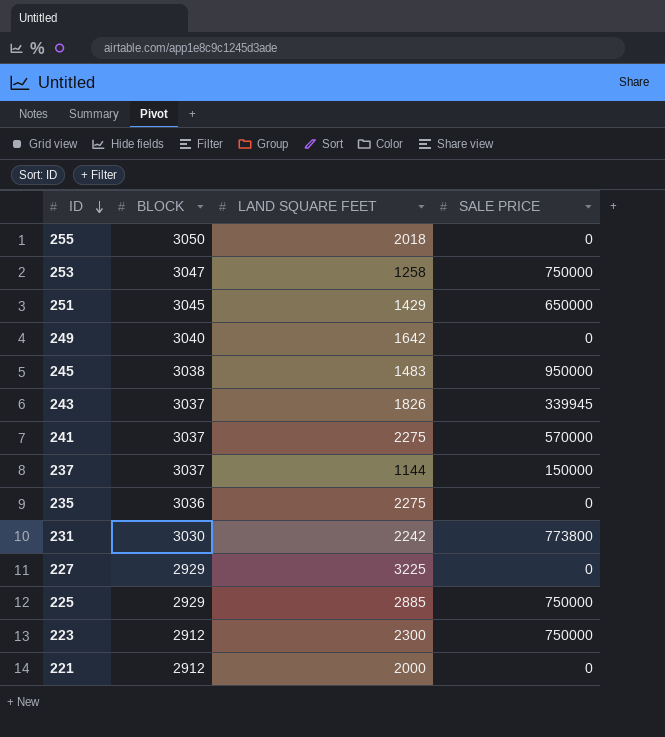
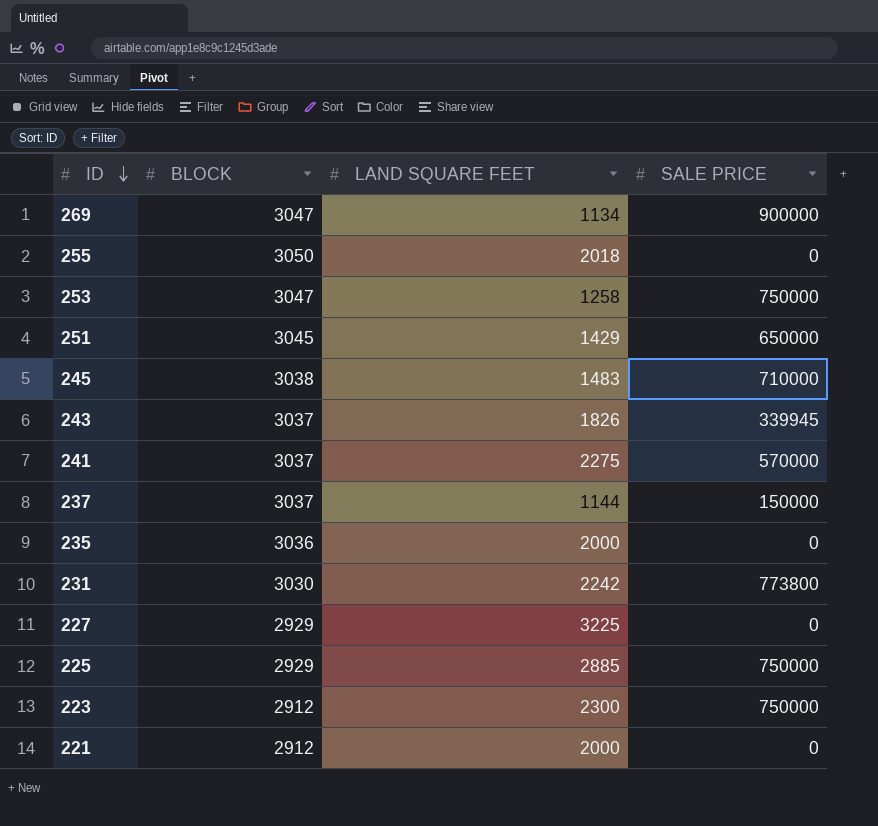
row 249: 3040 | 1642 | 0 -> none
row 269: none -> 3047 | 1134 | 900000
245 | SALE PRICE: 950000 -> 710000
235 | LAND SQUARE FEET: 2275 -> 2000

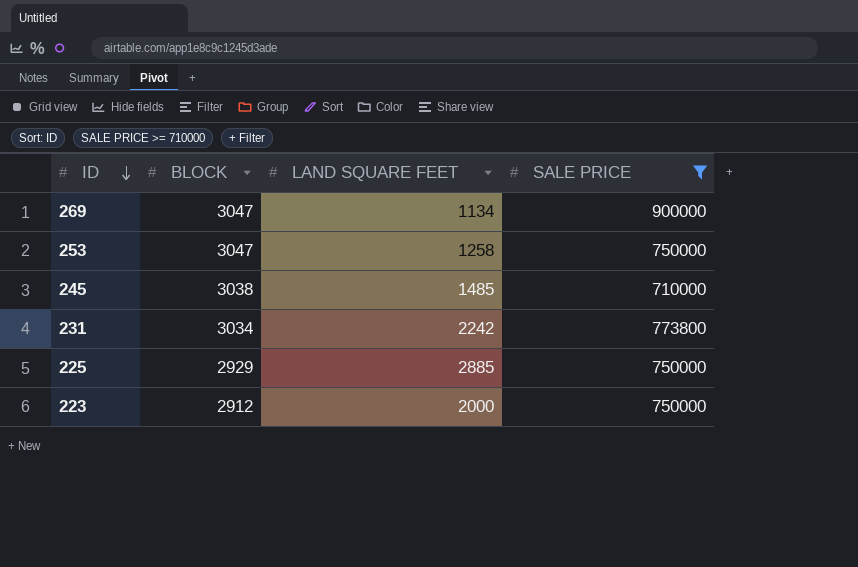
filter: none -> SALE PRICE >= 710000
245 | LAND SQUARE FEET: 1483 -> 1485
231 | BLOCK: 3030 -> 3034
223 | LAND SQUARE FEET: 2300 -> 2000

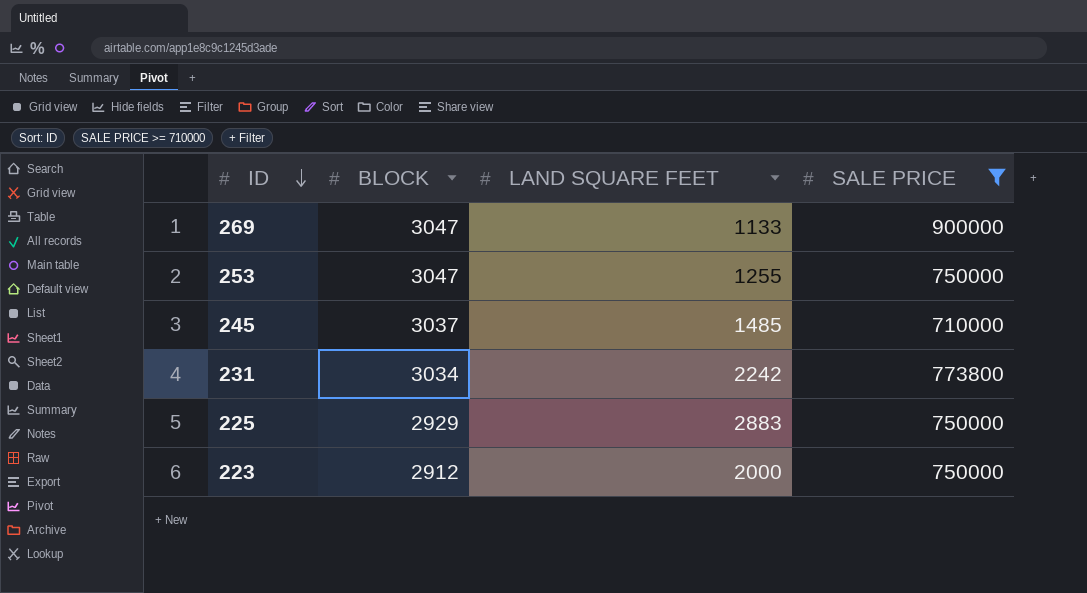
269 | LAND SQUARE FEET: 1134 -> 1133
253 | LAND SQUARE FEET: 1258 -> 1255
245 | BLOCK: 3038 -> 3037
225 | LAND SQUARE FEET: 2885 -> 2883

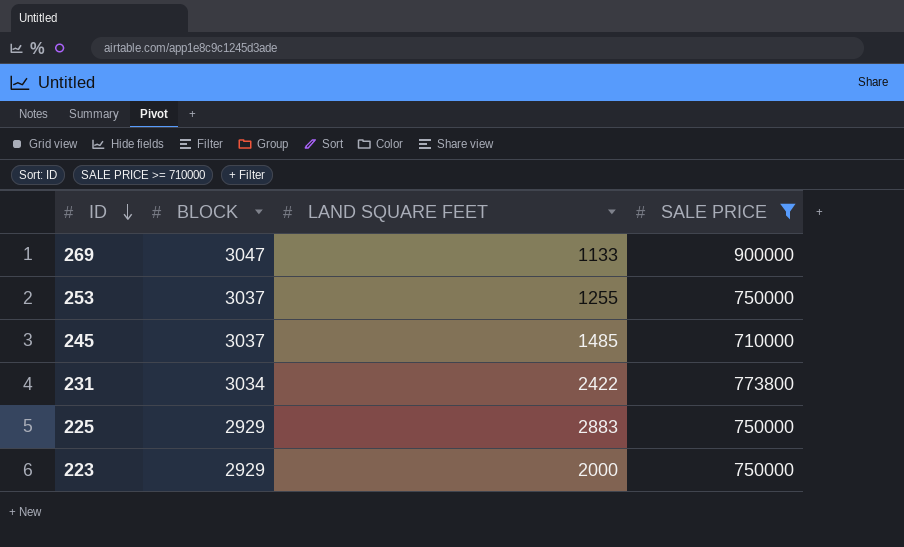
253 | BLOCK: 3047 -> 3037
231 | LAND SQUARE FEET: 2242 -> 2422
223 | BLOCK: 2912 -> 2929

